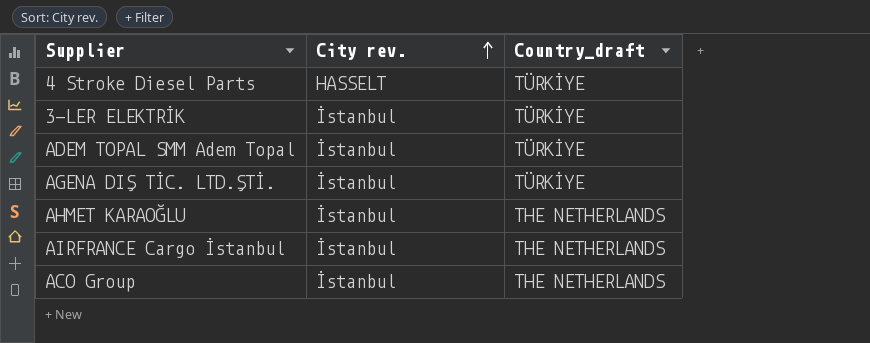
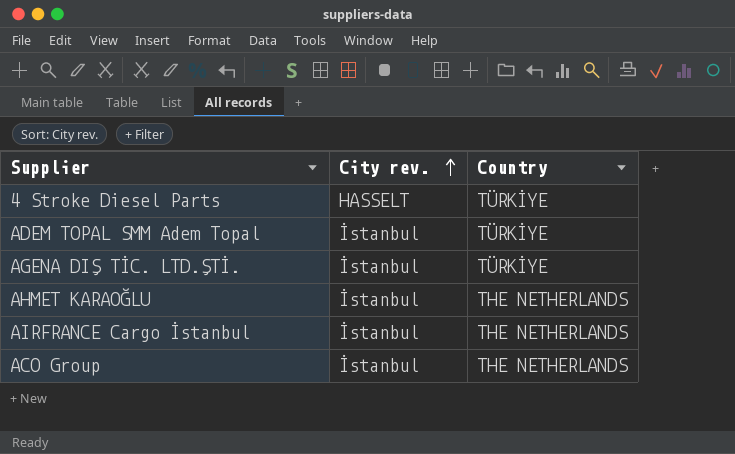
column name: Country_draft -> Country
row 3-LER ELEKTRİK: İstanbul | TÜRKİYE -> none

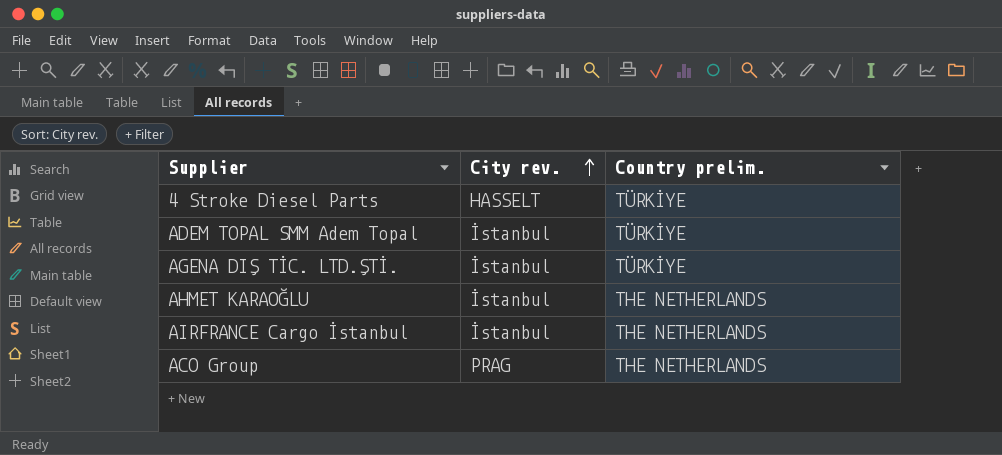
column name: Country -> Country prelim.
ACO Group | City rev.: İstanbul -> PRAG

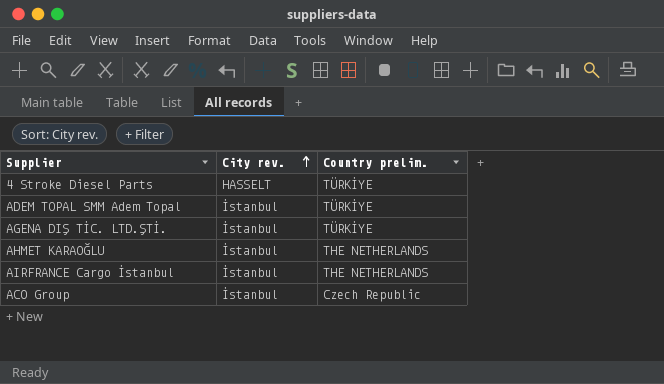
ACO Group | City rev.: PRAG -> İstanbul
ACO Group | Country prelim.: THE NETHERLANDS -> Czech Republic

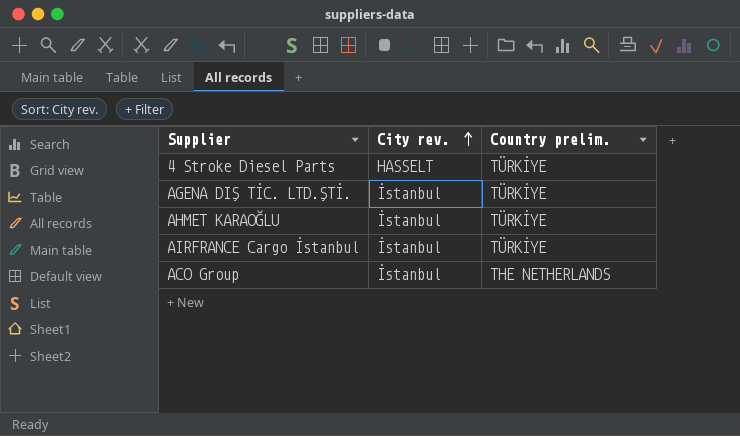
row ADEM TOPAL SMM Adem Topal: İstanbul | TÜRKİYE -> none
AHMET KARAOĞLU | Country prelim.: THE NETHERLANDS -> TÜRKİYE
AIRFRANCE Cargo İstanbul | Country prelim.: THE NETHERLANDS -> TÜRKİYE
ACO Group | Country prelim.: Czech Republic -> THE NETHERLANDS

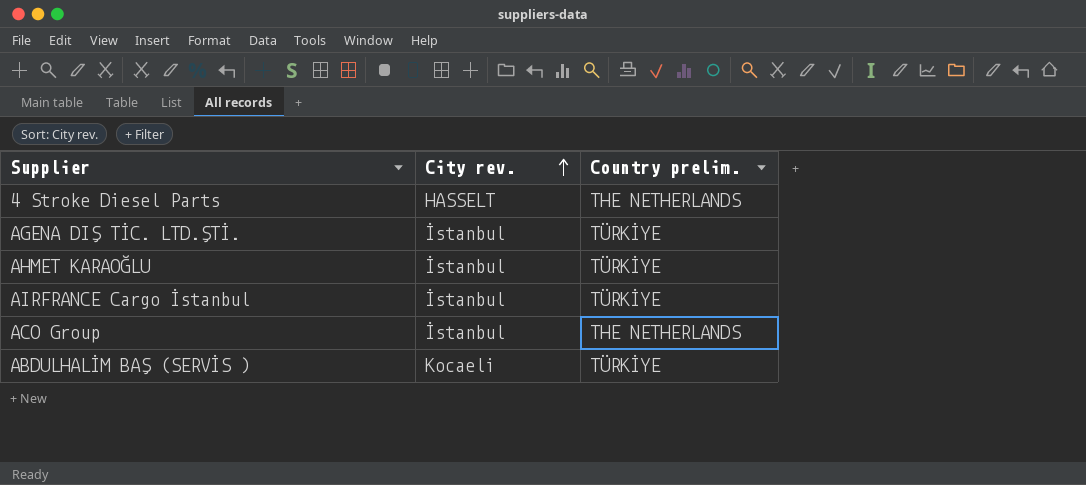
4 Stroke Diesel Parts | Country prelim.: TÜRKİYE -> THE NETHERLANDS
row ABDULHALİM BAŞ (SERVİS ): none -> Kocaeli | TÜRKİYE

